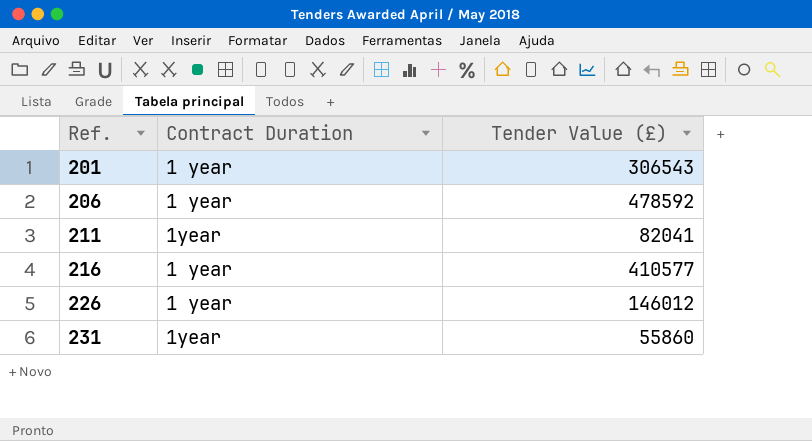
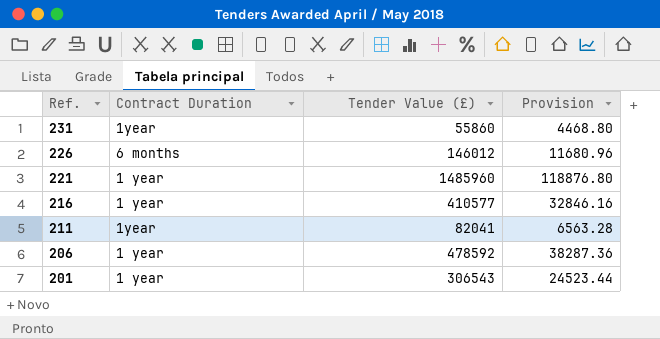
row order: Ref. ascending -> Ref. descending
column Provision | formula: none -> [Tender Value (£)] * 0.08
226 | Contract Duration: 1 year -> 6 months
row 221: none -> 1 year | 1485960 | 118876.80

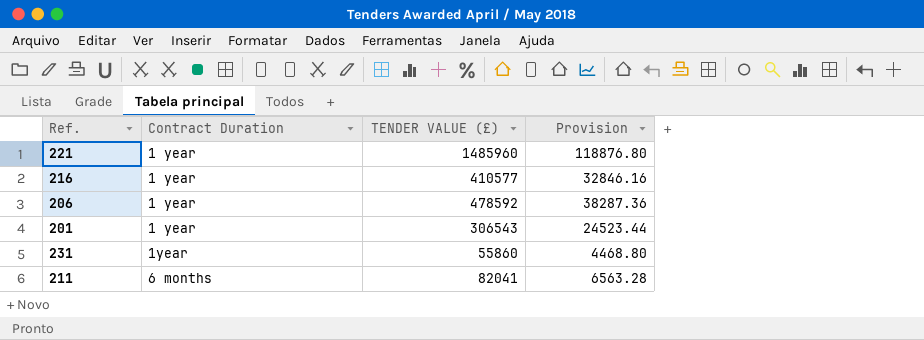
row order: Ref. descending -> Contract Duration ascending
column name: Tender Value (£) -> TENDER VALUE (£)
row 226: 6 months | 146012 | 11680.96 -> none
211 | Contract Duration: 1year -> 6 months

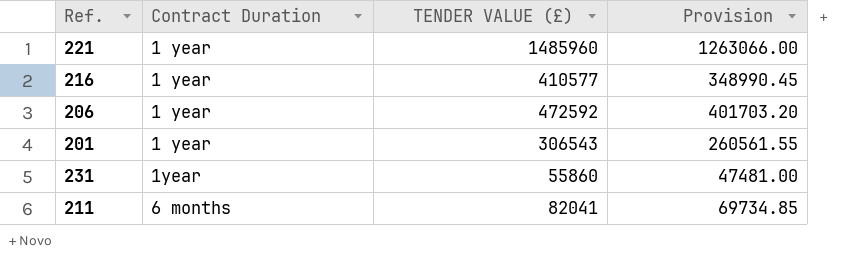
column Provision | formula: [TENDER VALUE (£)] * 0.08 -> [TENDER VALUE (£)] * 0.85
206 | TENDER VALUE (£): 478592 -> 472592

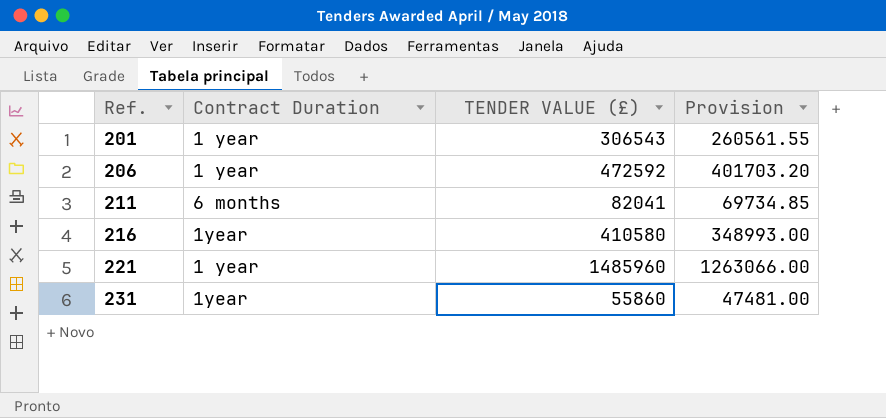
row order: Contract Duration ascending -> Ref. ascending
216 | Contract Duration: 1 year -> 1year
216 | TENDER VALUE (£): 410577 -> 410580
216 | Provision: 348990.45 -> 348993.00

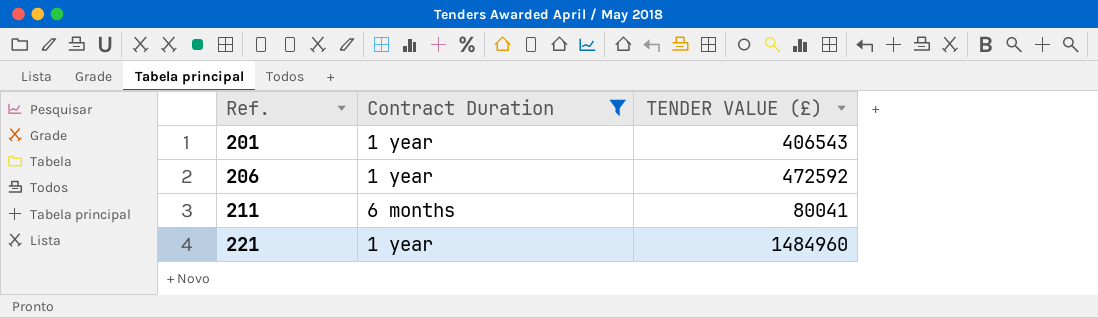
filter: none -> Contract Duration != 1year
column Provision | formula: [TENDER VALUE (£)] * 0.85 -> none
201 | TENDER VALUE (£): 306543 -> 406543
211 | TENDER VALUE (£): 82041 -> 80041
221 | TENDER VALUE (£): 1485960 -> 1484960

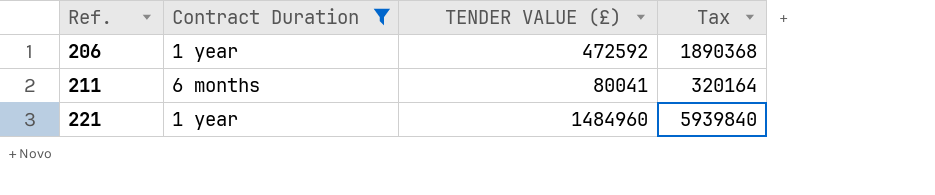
column Tax | formula: none -> [TENDER VALUE (£)] * 4
row 201: 1 year | 406543 -> none

